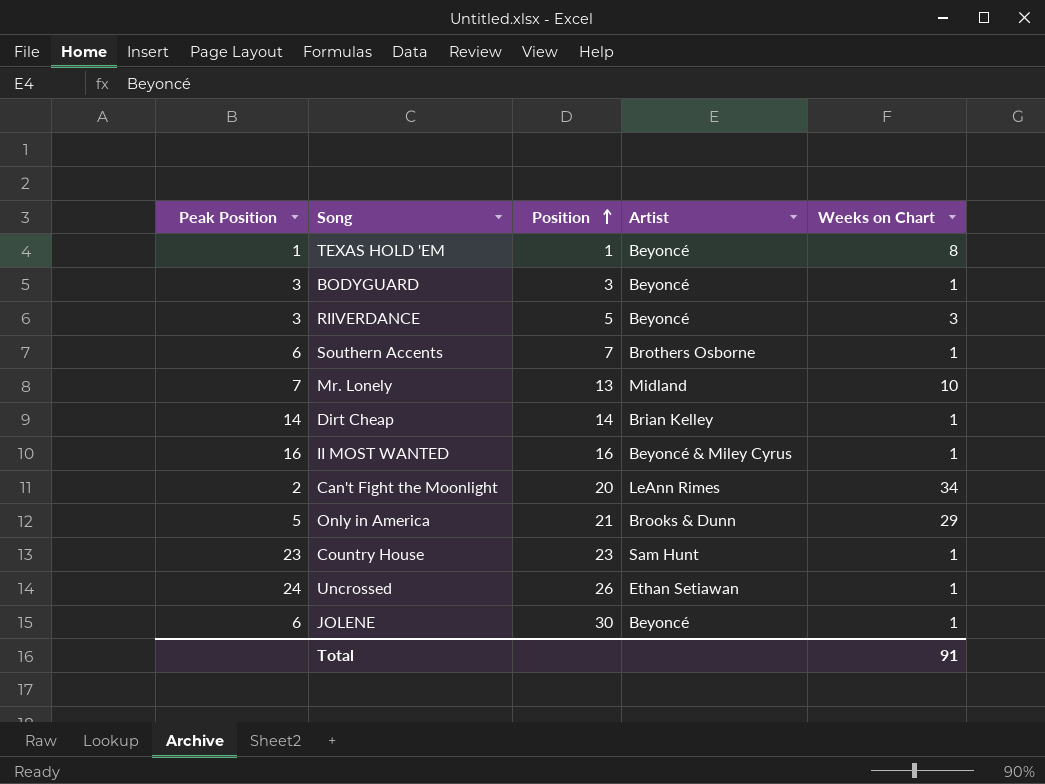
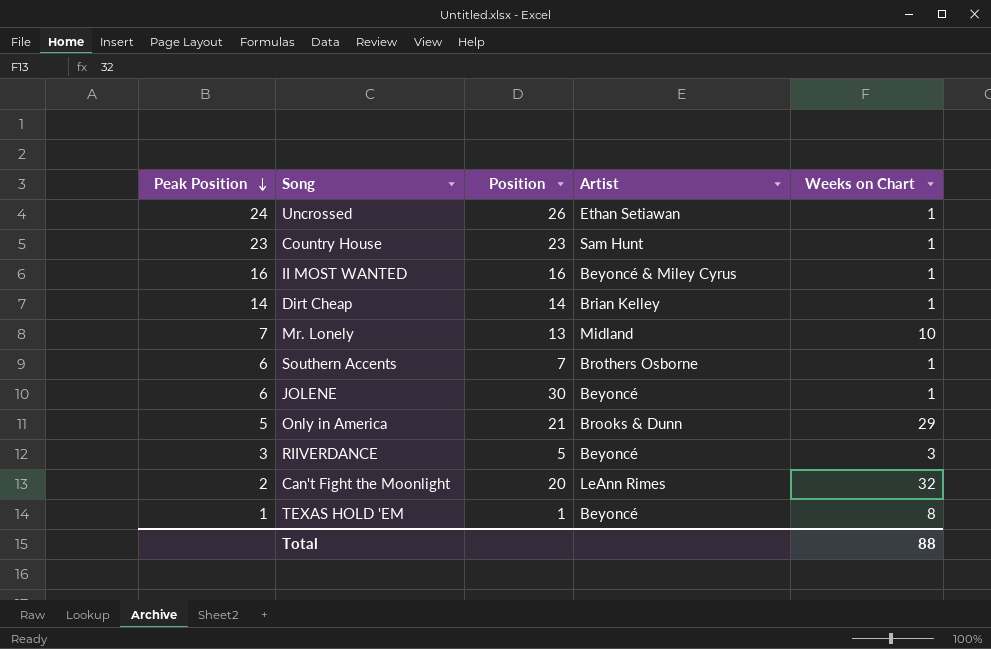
row order: Position ascending -> Peak Position descending
row BODYGUARD: 3 | 3 | Beyoncé | 1 -> none
Can't Fight the Moonlight | Weeks on Chart: 34 -> 32
Total | Weeks on Chart: 91 -> 88

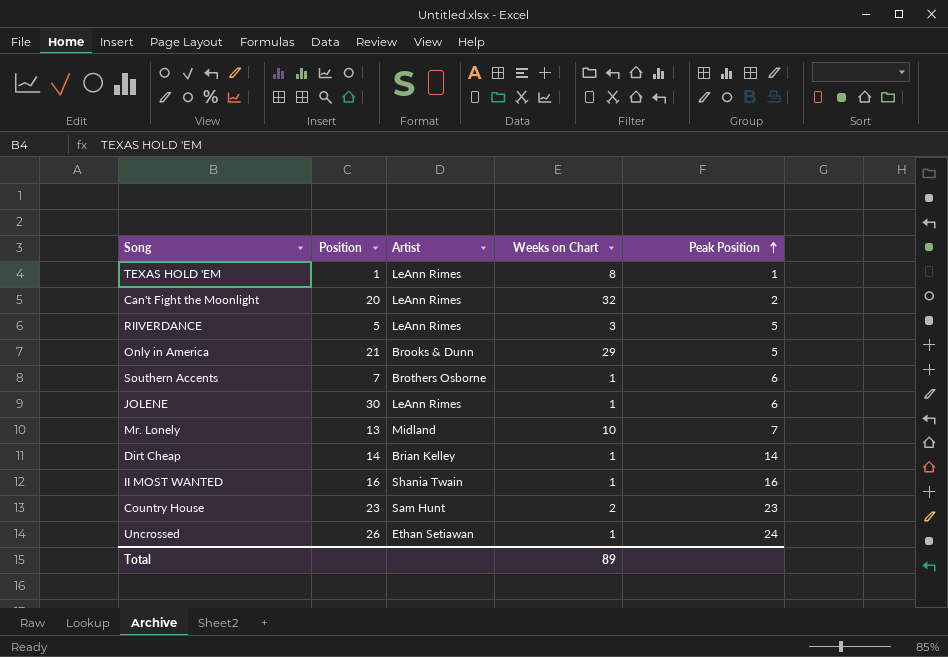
row order: Peak Position descending -> Peak Position ascending
column Peak Position | position: 1 -> 5
TEXAS HOLD 'EM | Artist: Beyoncé -> LeAnn Rimes
RIIVERDANCE | Artist: Beyoncé -> LeAnn Rimes
RIIVERDANCE | Peak Position: 3 -> 5
JOLENE | Artist: Beyoncé -> LeAnn Rimes
II MOST WANTED | Artist: Beyoncé & Miley Cyrus -> Shania Twain
Country House | Weeks on Chart: 1 -> 2
Total | Weeks on Chart: 88 -> 89

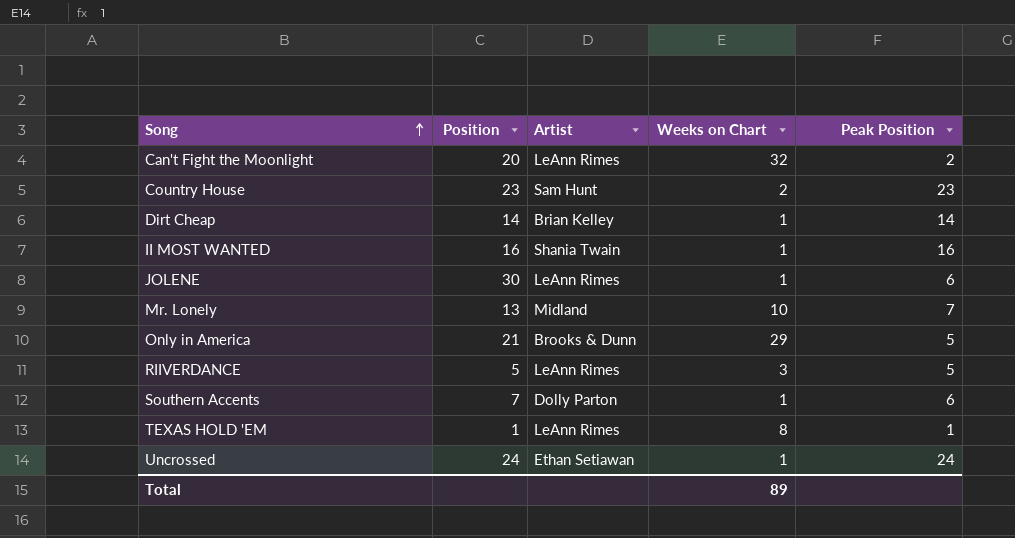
row order: Peak Position ascending -> Song ascending
Southern Accents | Artist: Brothers Osborne -> Dolly Parton
Uncrossed | Position: 26 -> 24

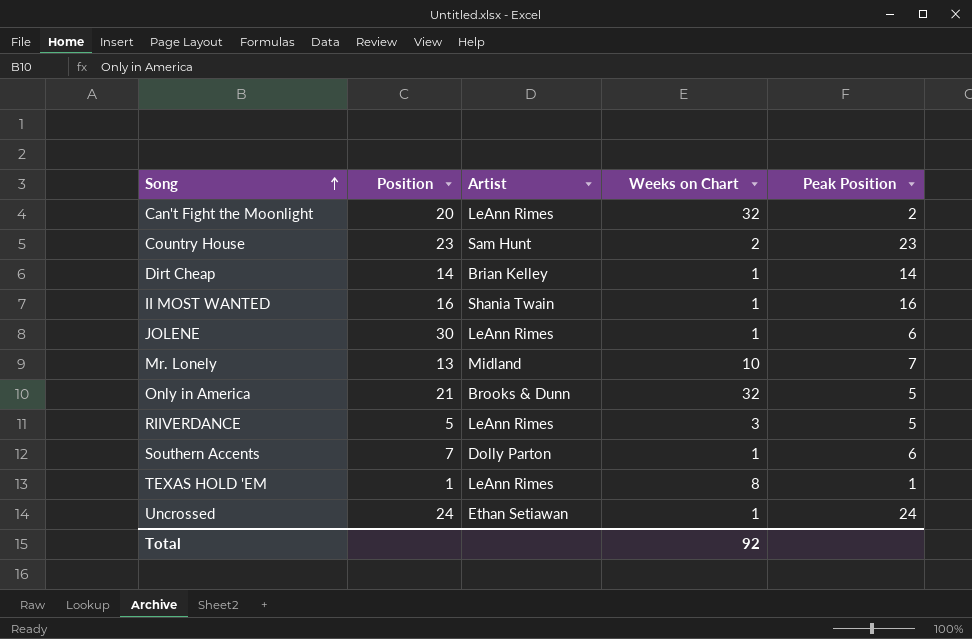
Only in America | Weeks on Chart: 29 -> 32
Total | Weeks on Chart: 89 -> 92

